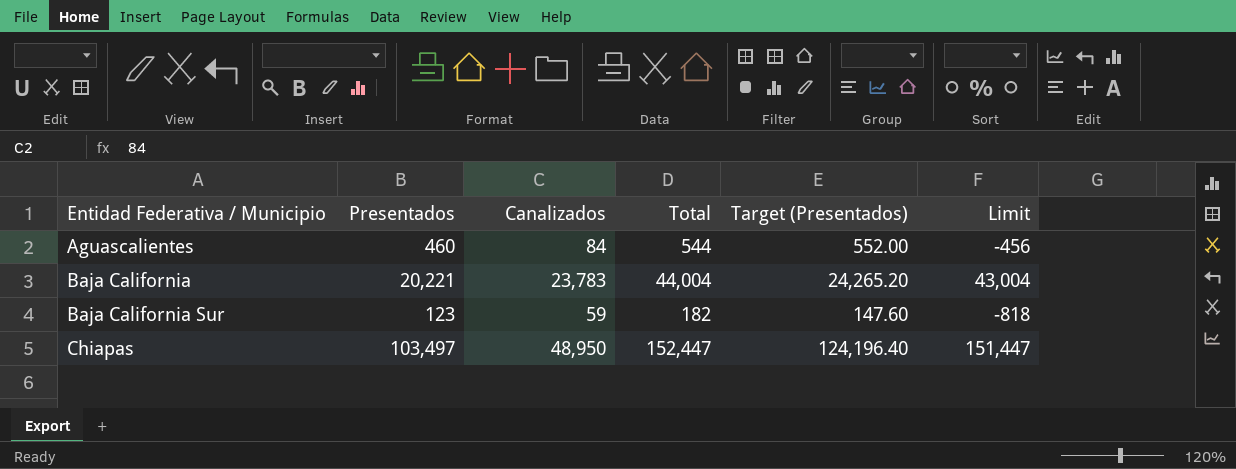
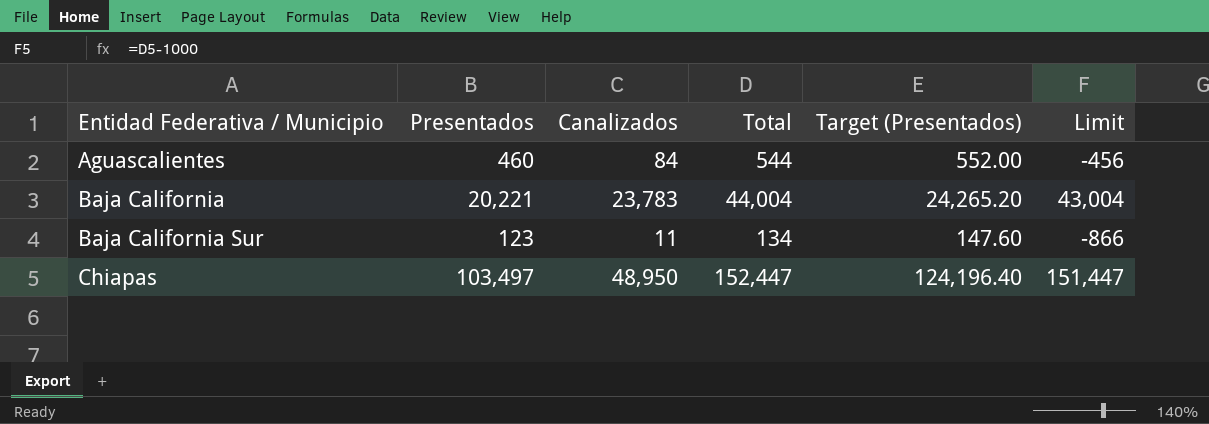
Baja California Sur | Canalizados: 59 -> 11
Baja California Sur | Total: 182 -> 134
Baja California Sur | Limit: -818 -> -866

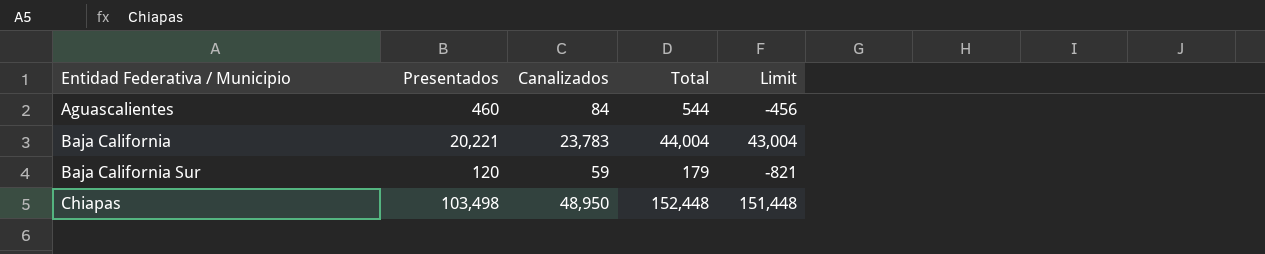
column Target (Presentados) | formula: [Presentados] * 1.2 -> none
Baja California Sur | Presentados: 123 -> 120
Baja California Sur | Canalizados: 11 -> 59
Baja California Sur | Total: 134 -> 179
Baja California Sur | Limit: -866 -> -821
Chiapas | Presentados: 103,497 -> 103,498
Chiapas | Total: 152,447 -> 152,448
Chiapas | Limit: 151,447 -> 151,448

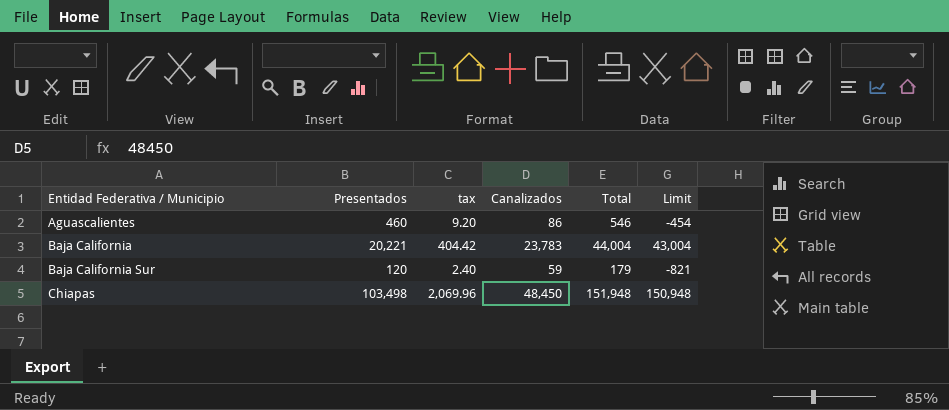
column tax | formula: none -> [Presentados] * 0.02
Aguascalientes | Canalizados: 84 -> 86
Aguascalientes | Total: 544 -> 546
Aguascalientes | Limit: -456 -> -454
Chiapas | Canalizados: 48,950 -> 48,450
Chiapas | Total: 152,448 -> 151,948
Chiapas | Limit: 151,448 -> 150,948

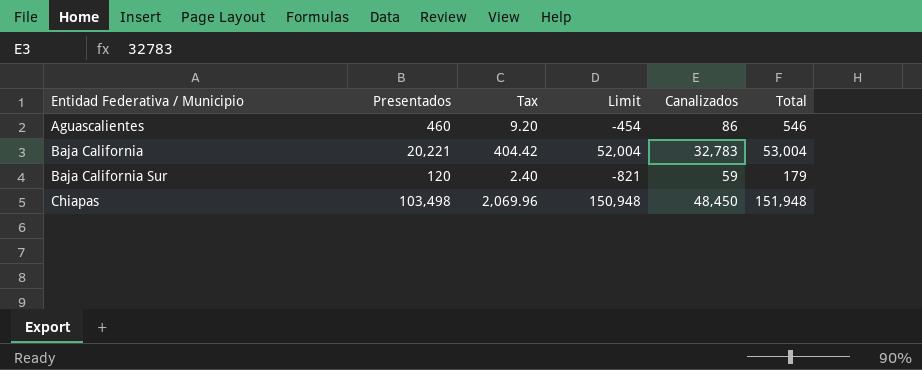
column name: tax -> Tax
column Limit | position: 6 -> 4
Baja California | Limit: 43,004 -> 52,004
Baja California | Canalizados: 23,783 -> 32,783
Baja California | Total: 44,004 -> 53,004

